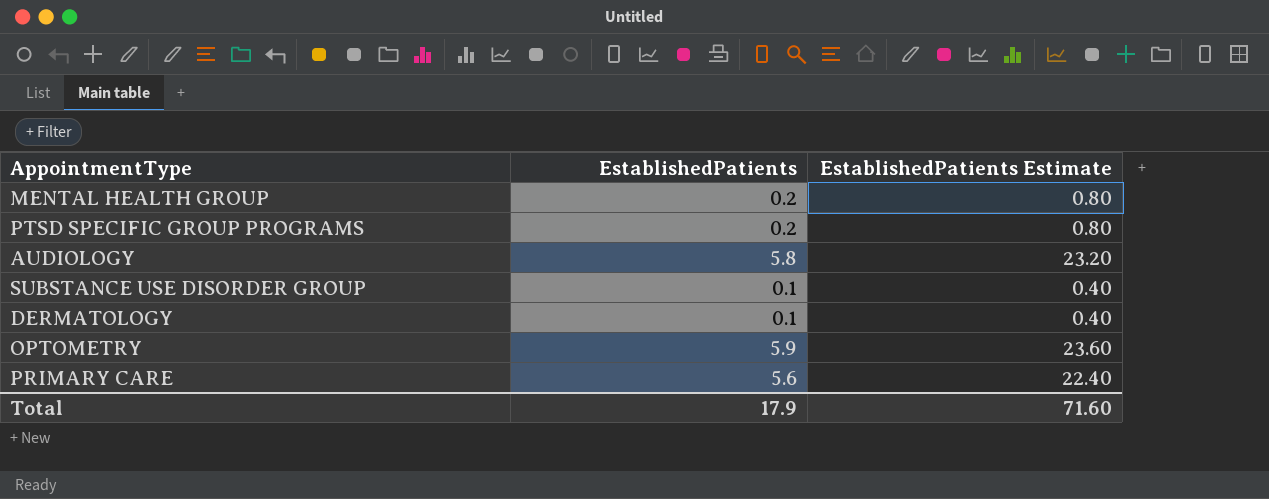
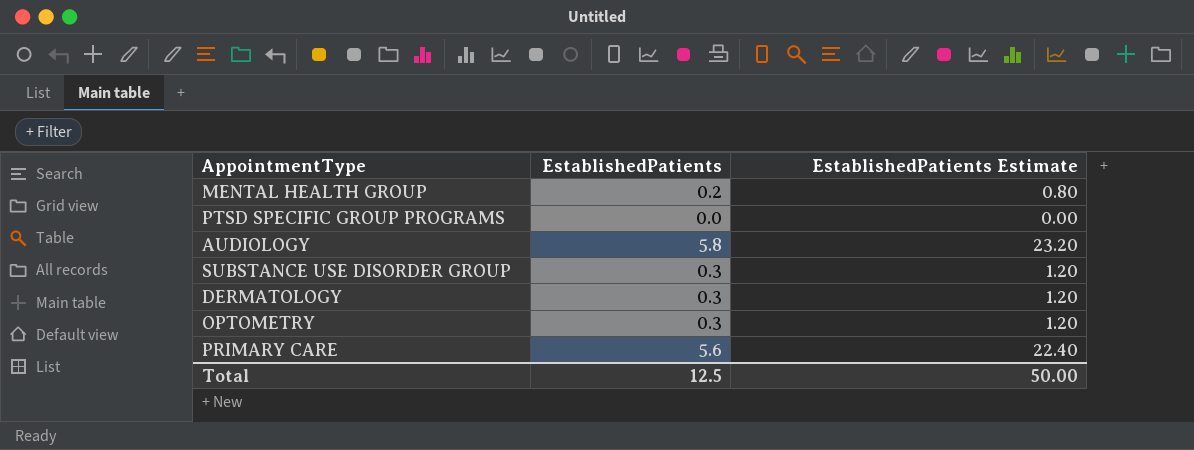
PTSD SPECIFIC GROUP PROGRAMS | EstablishedPatients: 0.2 -> 0.0
PTSD SPECIFIC GROUP PROGRAMS | EstablishedPatients Estimate: 0.80 -> 0.00
SUBSTANCE USE DISORDER GROUP | EstablishedPatients: 0.1 -> 0.3
SUBSTANCE USE DISORDER GROUP | EstablishedPatients Estimate: 0.40 -> 1.20
DERMATOLOGY | EstablishedPatients: 0.1 -> 0.3
DERMATOLOGY | EstablishedPatients Estimate: 0.40 -> 1.20
OPTOMETRY | EstablishedPatients: 5.9 -> 0.3
OPTOMETRY | EstablishedPatients Estimate: 23.60 -> 1.20
Total | EstablishedPatients: 17.9 -> 12.5
Total | EstablishedPatients Estimate: 71.60 -> 50.00

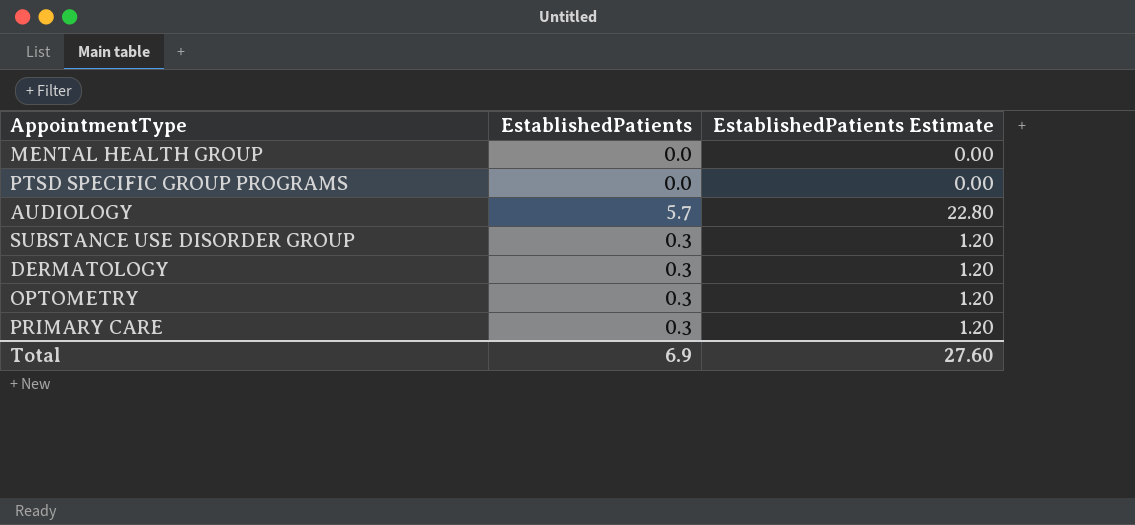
MENTAL HEALTH GROUP | EstablishedPatients: 0.2 -> 0.0
MENTAL HEALTH GROUP | EstablishedPatients Estimate: 0.80 -> 0.00
AUDIOLOGY | EstablishedPatients: 5.8 -> 5.7
AUDIOLOGY | EstablishedPatients Estimate: 23.20 -> 22.80
PRIMARY CARE | EstablishedPatients: 5.6 -> 0.3
PRIMARY CARE | EstablishedPatients Estimate: 22.40 -> 1.20
Total | EstablishedPatients: 12.5 -> 6.9
Total | EstablishedPatients Estimate: 50.00 -> 27.60

